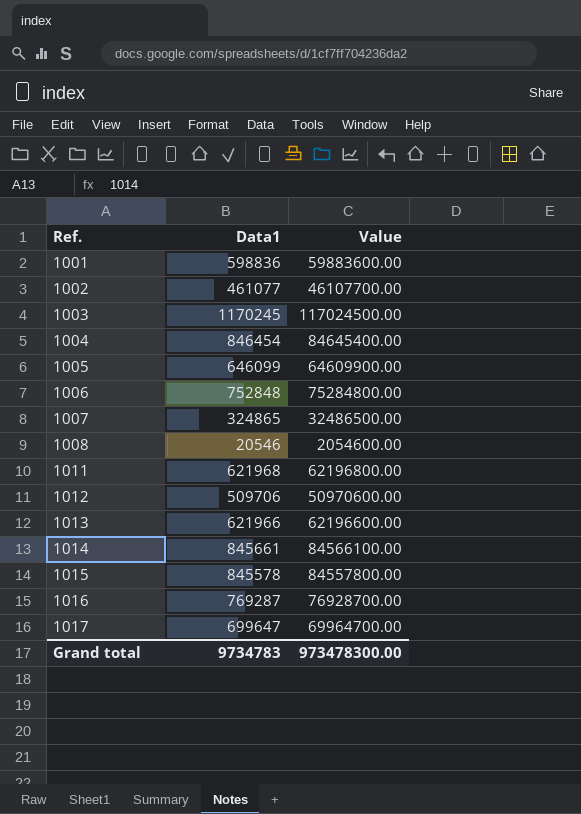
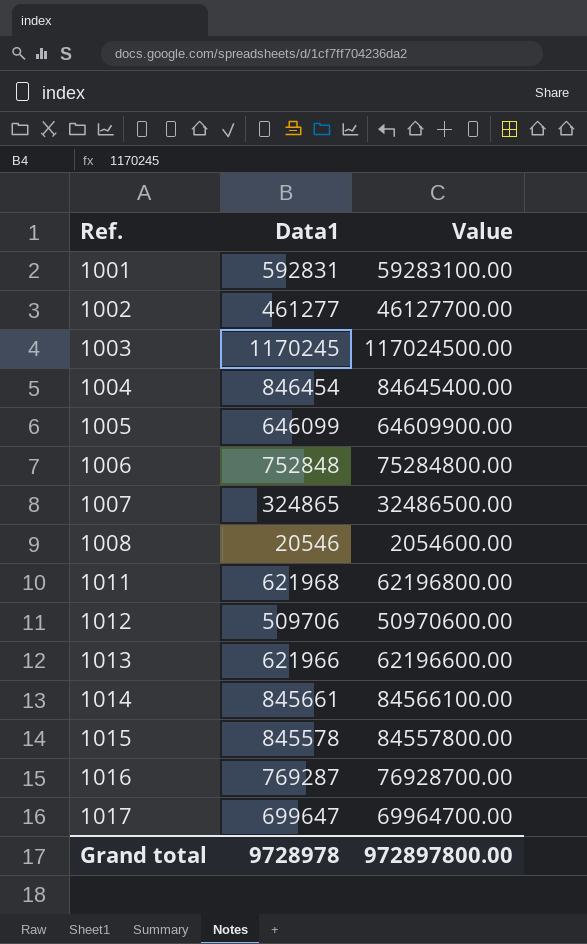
1001 | Data1: 598836 -> 592831
1001 | Value: 59883600.00 -> 59283100.00
1002 | Data1: 461077 -> 461277
1002 | Value: 46107700.00 -> 46127700.00
Grand total | Data1: 9734783 -> 9728978
Grand total | Value: 973478300.00 -> 972897800.00

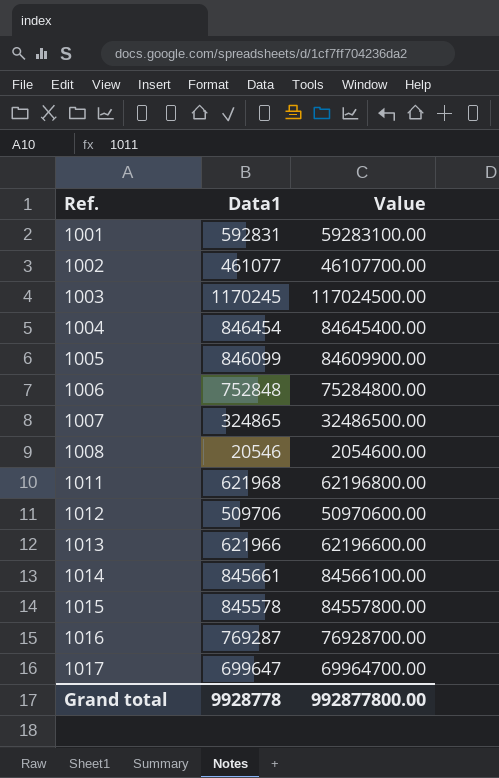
1002 | Data1: 461277 -> 461077
1002 | Value: 46127700.00 -> 46107700.00
1005 | Data1: 646099 -> 846099
1005 | Value: 64609900.00 -> 84609900.00
Grand total | Data1: 9728978 -> 9928778
Grand total | Value: 972897800.00 -> 992877800.00

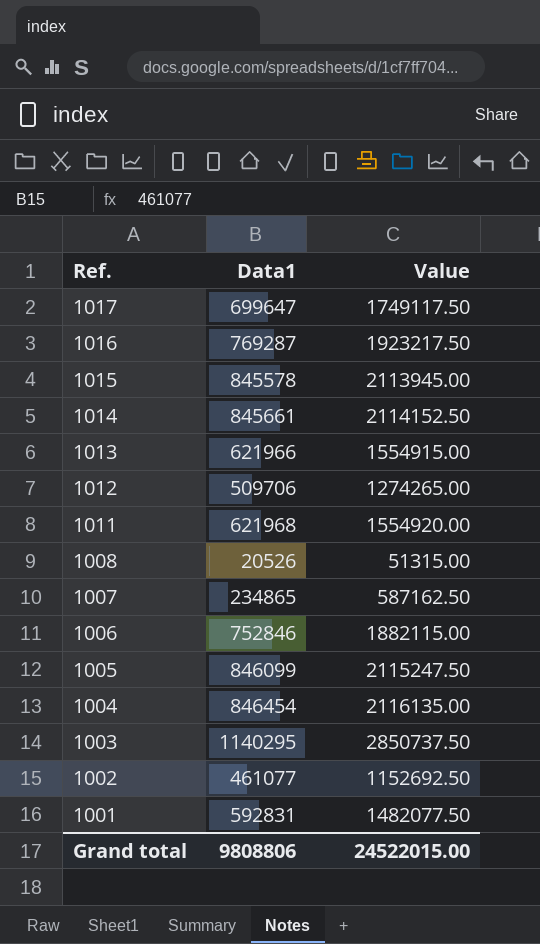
row order: Ref. ascending -> Ref. descending
column Value | formula: [Data1] * 100 -> [Data1] * 2.5
1008 | Data1: 20546 -> 20526
1007 | Data1: 324865 -> 234865
1006 | Data1: 752848 -> 752846
1003 | Data1: 1170245 -> 1140295
Grand total | Data1: 9928778 -> 9808806
Grand total | Value: 992877800.00 -> 24522015.00

